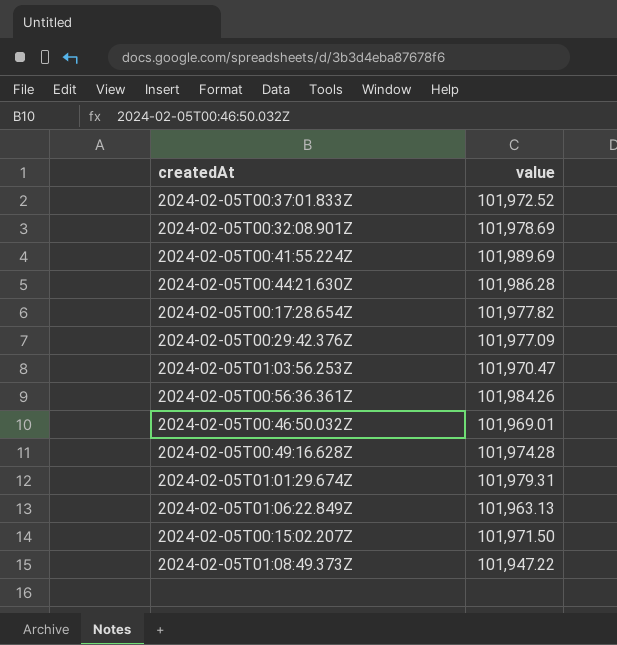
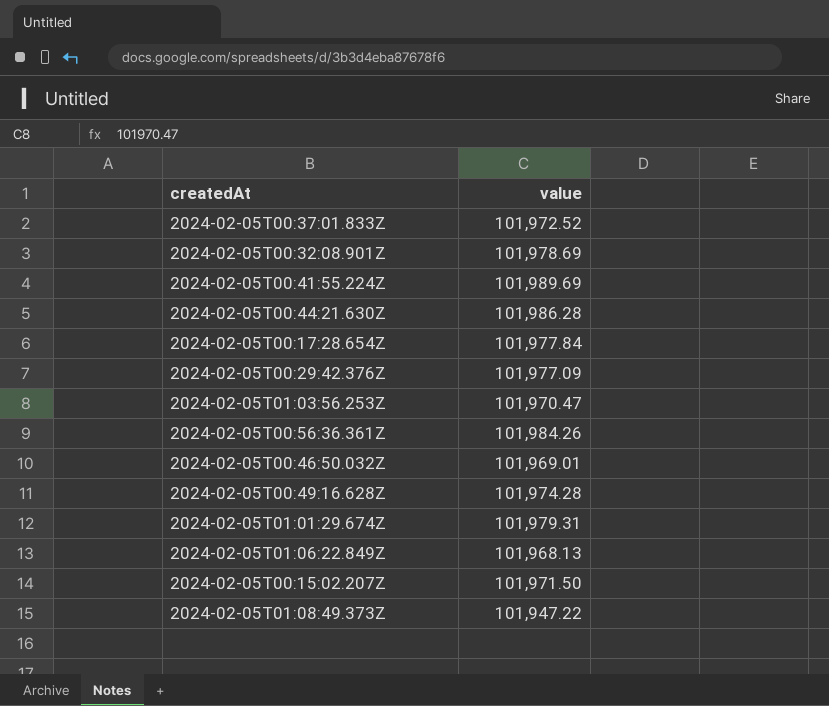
2024-02-05T00:17:28.654Z | value: 101,977.82 -> 101,977.84
2024-02-05T01:06:22.849Z | value: 101,963.13 -> 101,968.13

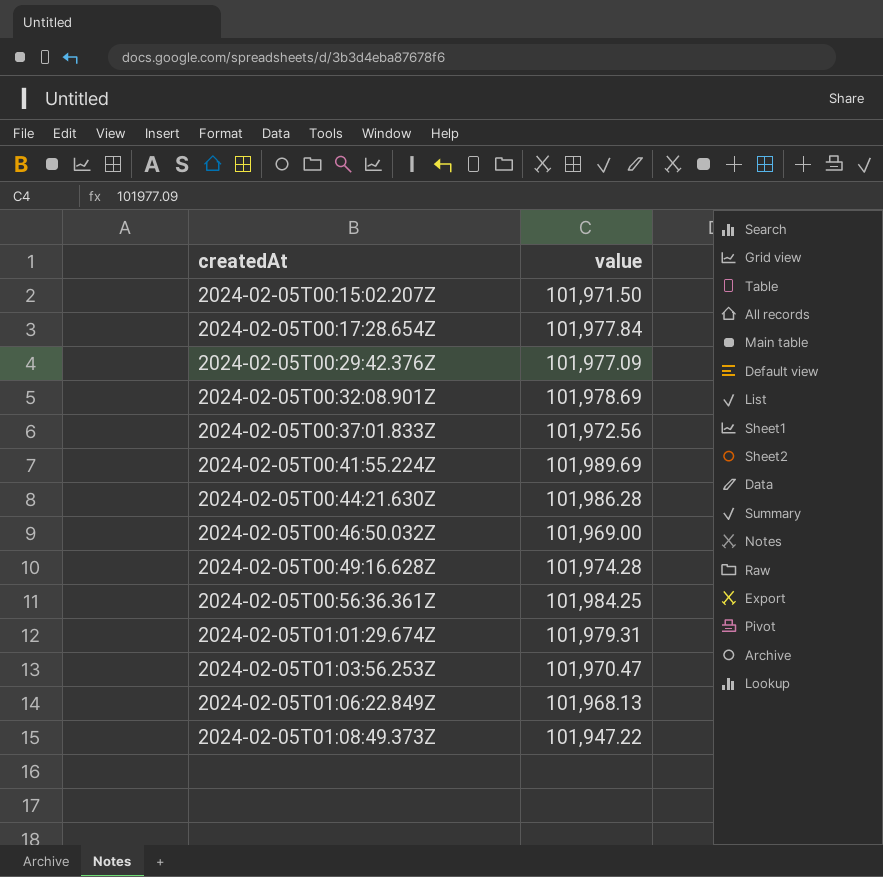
row order: none -> createdAt ascending
2024-02-05T00:37:01.833Z | value: 101,972.52 -> 101,972.56
2024-02-05T00:46:50.032Z | value: 101,969.01 -> 101,969.00
2024-02-05T00:56:36.361Z | value: 101,984.26 -> 101,984.25

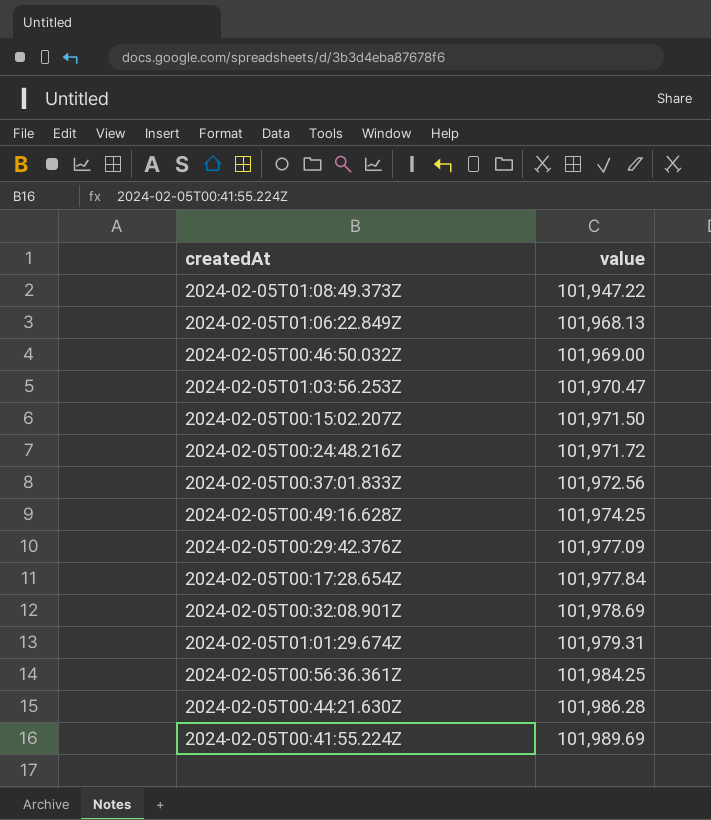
row order: createdAt ascending -> value ascending
row 2024-02-05T00:24:48.216Z: none -> 101,971.72
2024-02-05T00:49:16.628Z | value: 101,974.28 -> 101,974.25

